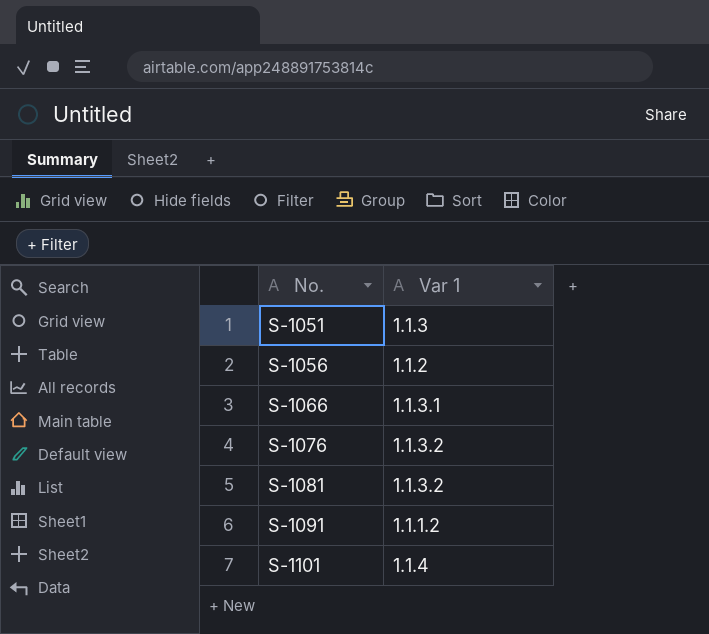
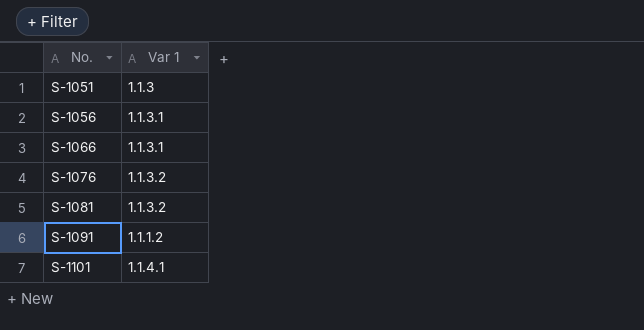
S-1056 | Var 1: 1.1.2 -> 1.1.3.1
S-1101 | Var 1: 1.1.4 -> 1.1.4.1

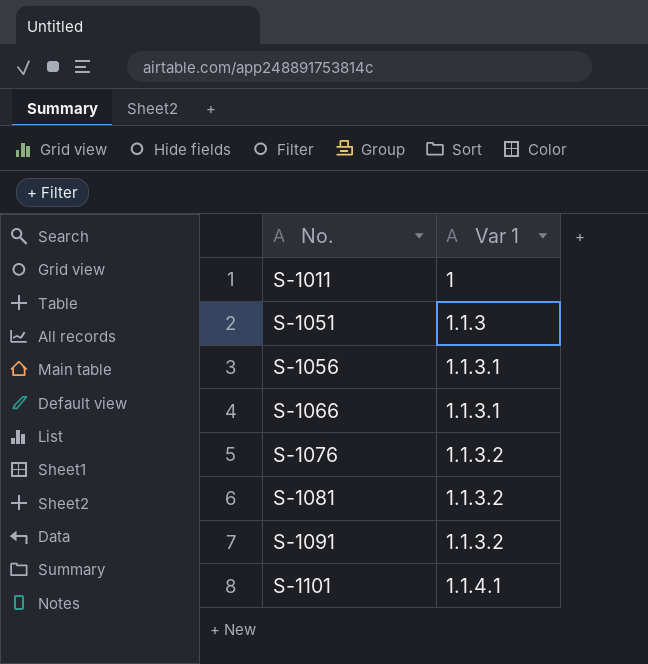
row S-1011: none -> 1
S-1091 | Var 1: 1.1.1.2 -> 1.1.3.2

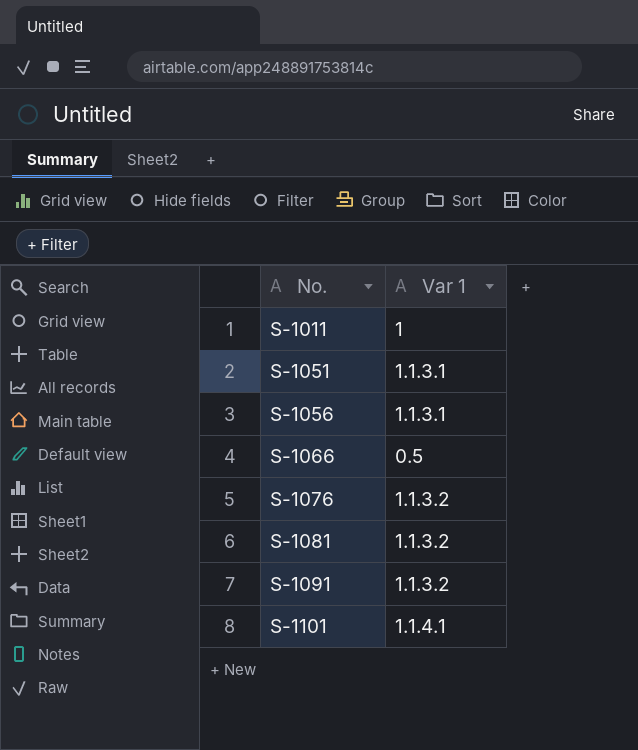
S-1051 | Var 1: 1.1.3 -> 1.1.3.1
S-1066 | Var 1: 1.1.3.1 -> 0.5

